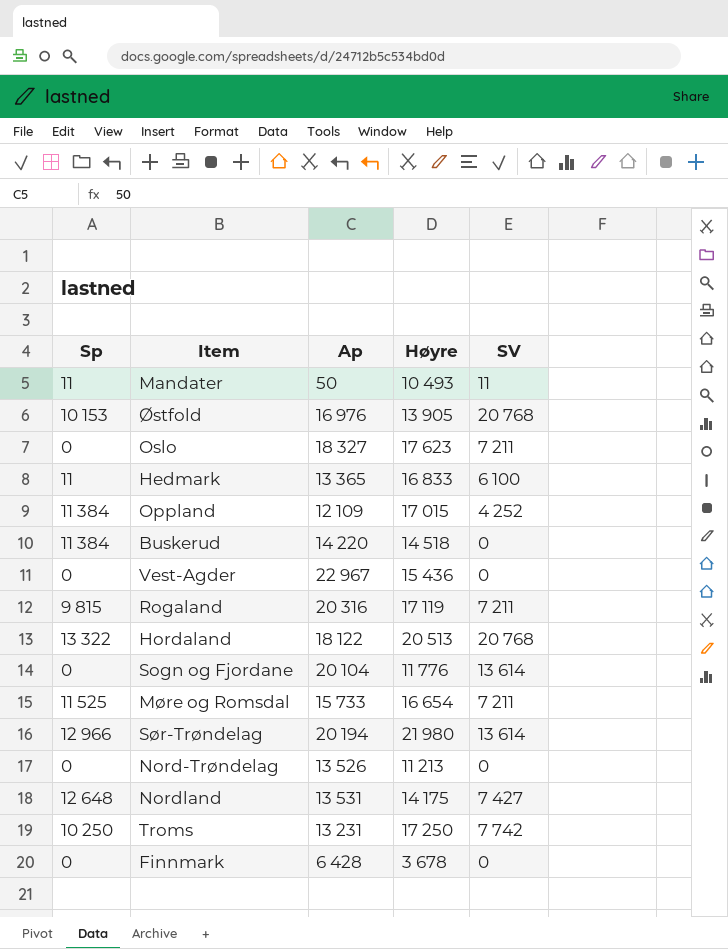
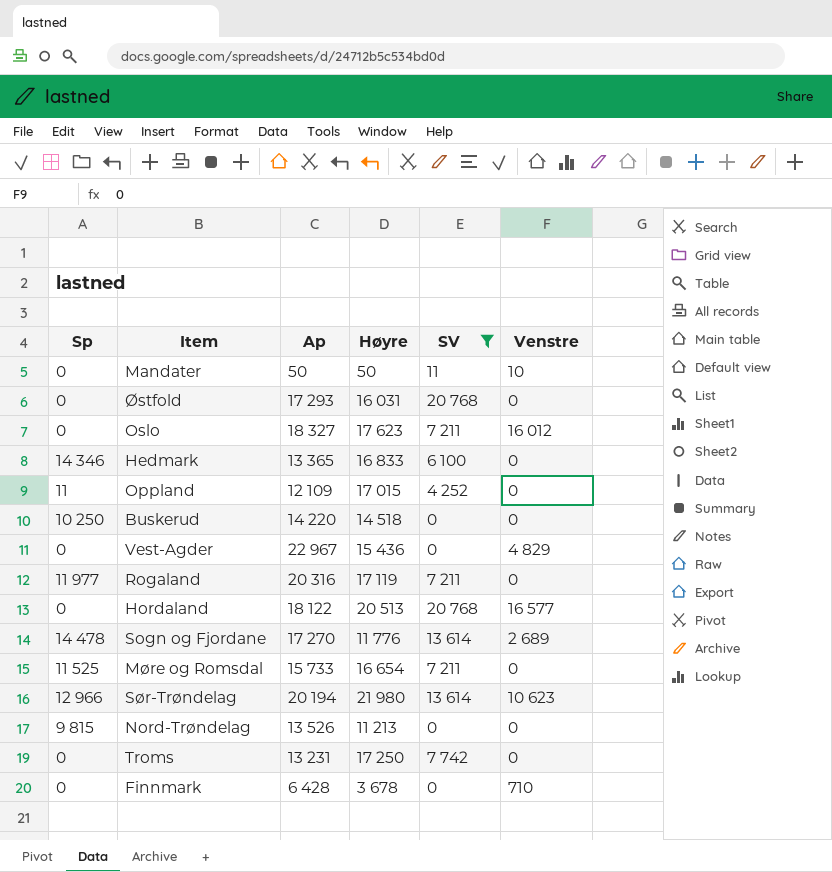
filter: none -> SV != 7 427
column Venstre | position: none -> 6
Mandater | Sp: 11 -> 0
Mandater | Høyre: 10 493 -> 50
Østfold | Sp: 10 153 -> 0
Østfold | Ap: 16 976 -> 17 293
Østfold | Høyre: 13 905 -> 16 031
Hedmark | Sp: 11 -> 14 346
Oppland | Sp: 11 384 -> 11
Buskerud | Sp: 11 384 -> 10 250
Rogaland | Sp: 9 815 -> 11 977
Hordaland | Sp: 13 322 -> 0
Sogn og Fjordane | Sp: 0 -> 14 478
Sogn og Fjordane | Ap: 20 104 -> 17 270
Nord-Trøndelag | Sp: 0 -> 9 815
Troms | Sp: 10 250 -> 0

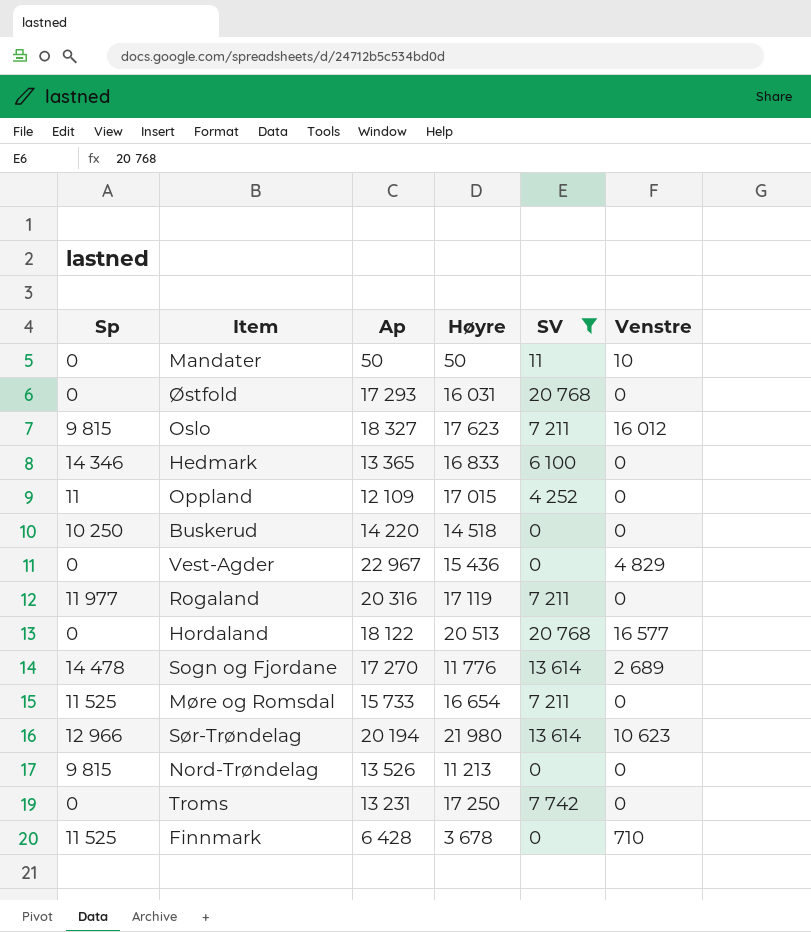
Oslo | Sp: 0 -> 9 815
Finnmark | Sp: 0 -> 11 525

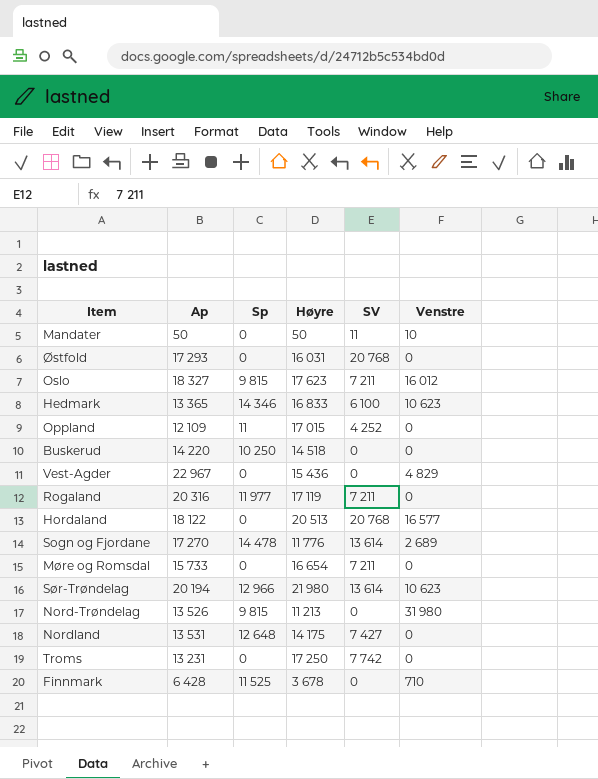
filter: SV != 7 427 -> none
column Sp | position: 1 -> 3
Hedmark | Venstre: 0 -> 10 623
Møre og Romsdal | Sp: 11 525 -> 0
Nord-Trøndelag | Venstre: 0 -> 31 980

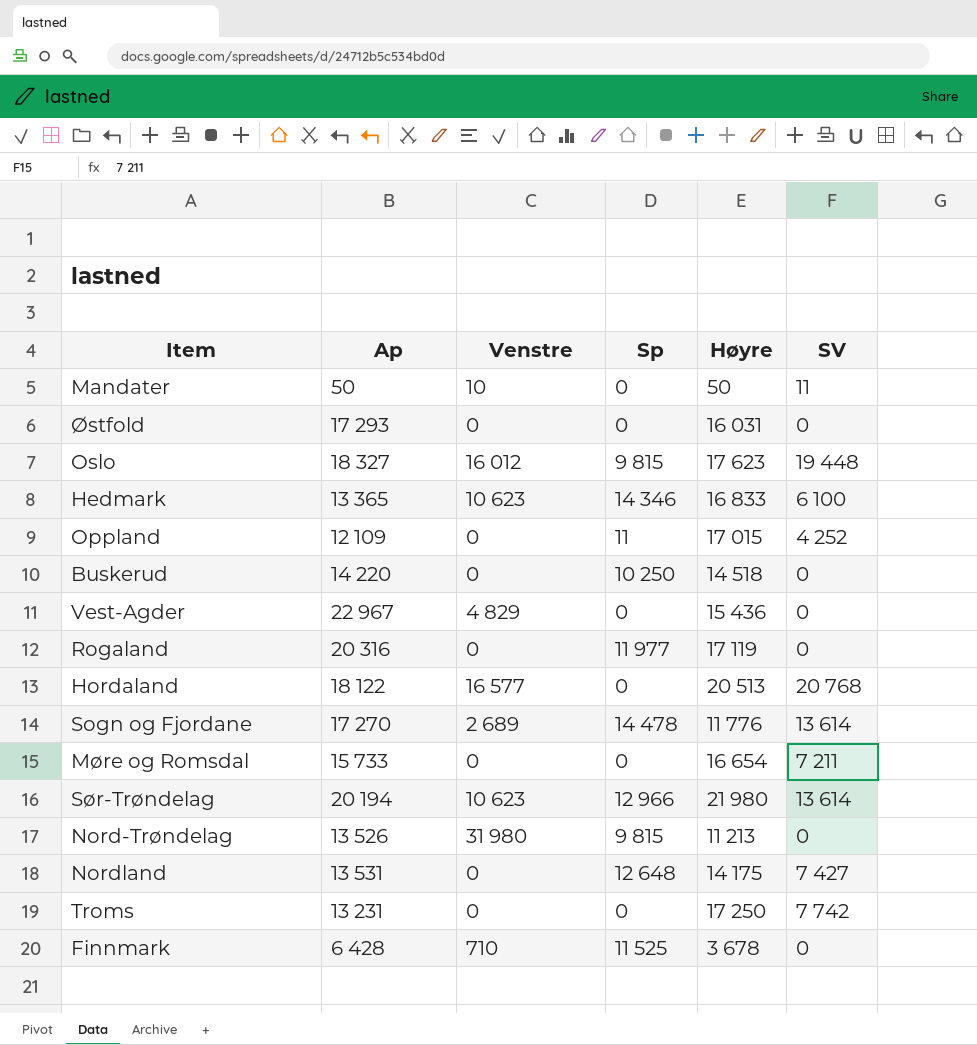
column Venstre | position: 6 -> 3
Østfold | SV: 20 768 -> 0
Oslo | SV: 7 211 -> 19 448
Rogaland | SV: 7 211 -> 0

